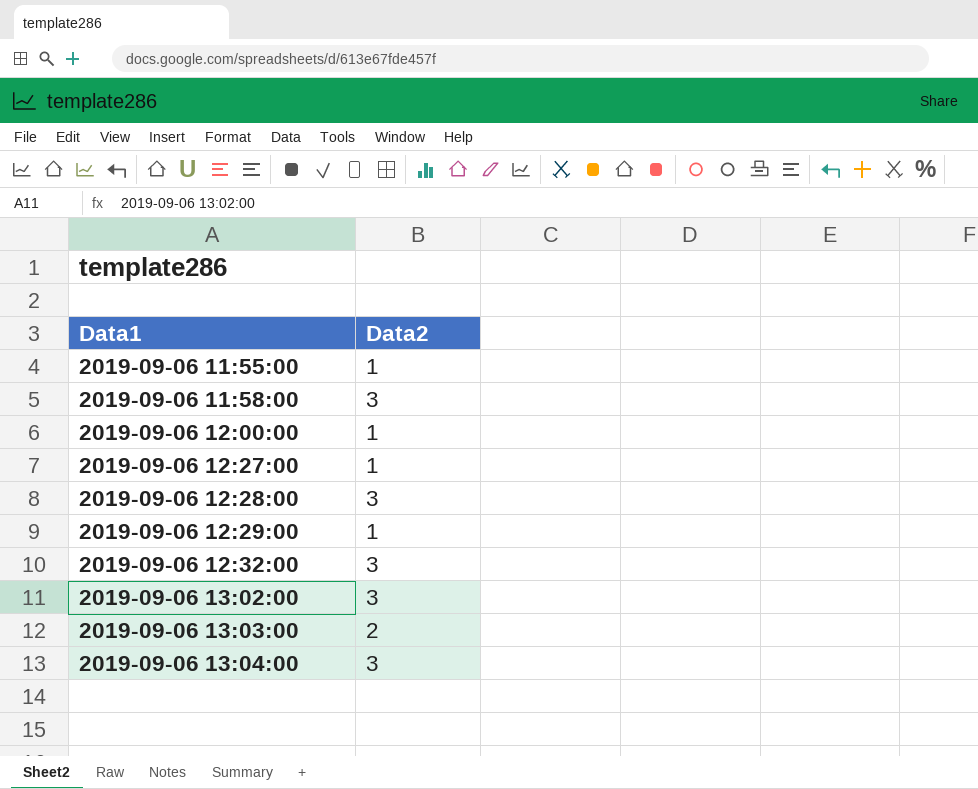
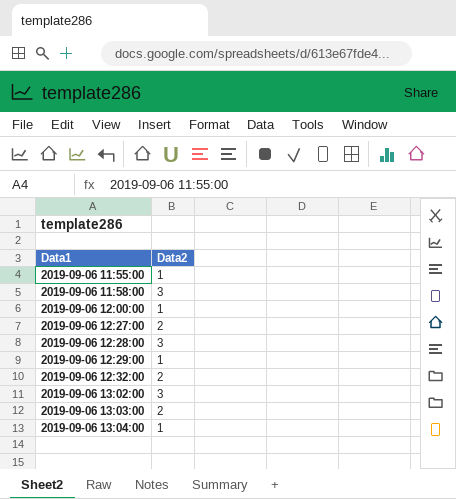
2019-09-06 12:27:00 | Data2: 1 -> 2
2019-09-06 12:32:00 | Data2: 3 -> 2
2019-09-06 13:04:00 | Data2: 3 -> 1

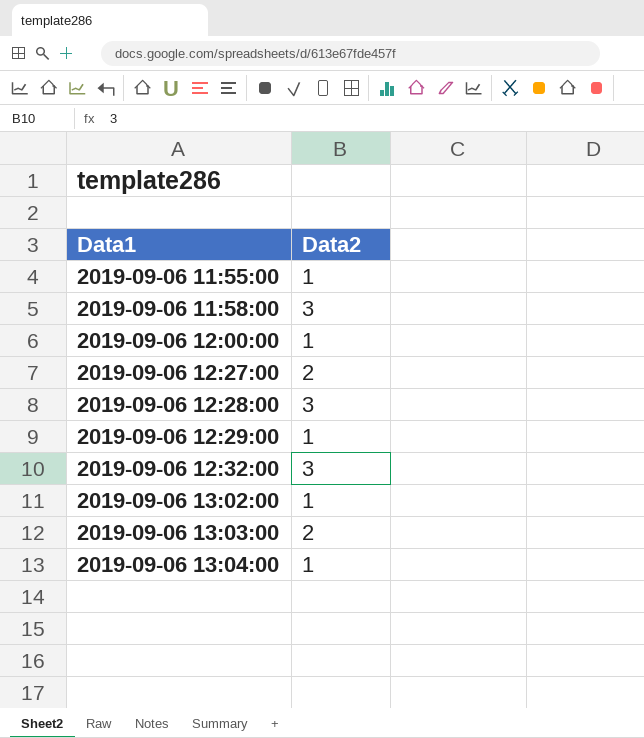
2019-09-06 12:32:00 | Data2: 2 -> 3
2019-09-06 13:02:00 | Data2: 3 -> 1

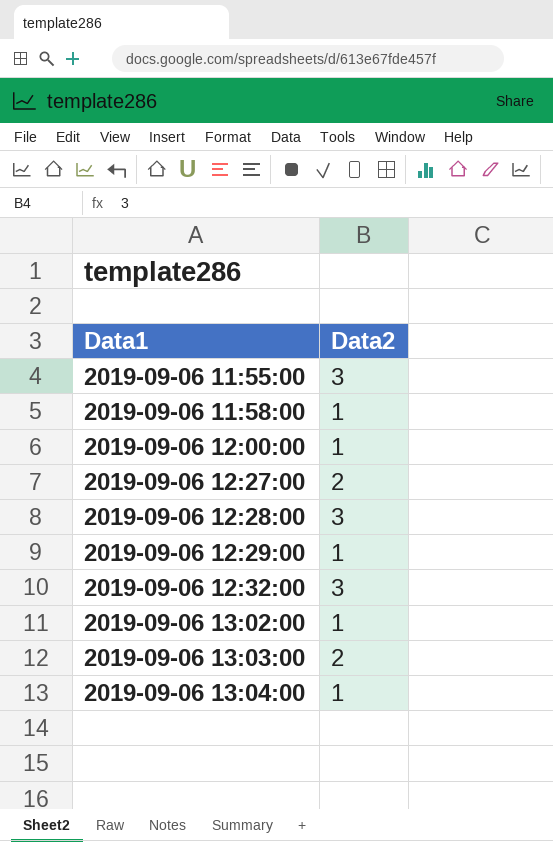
2019-09-06 11:55:00 | Data2: 1 -> 3
2019-09-06 11:58:00 | Data2: 3 -> 1

